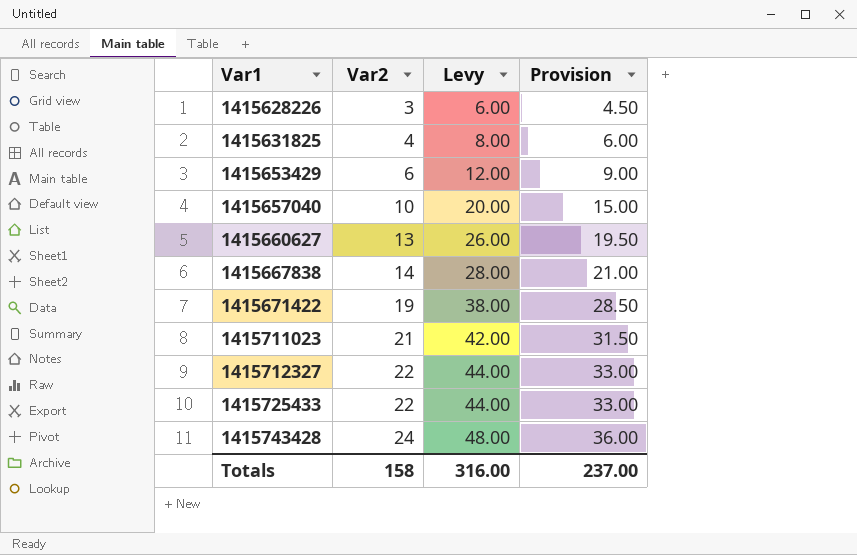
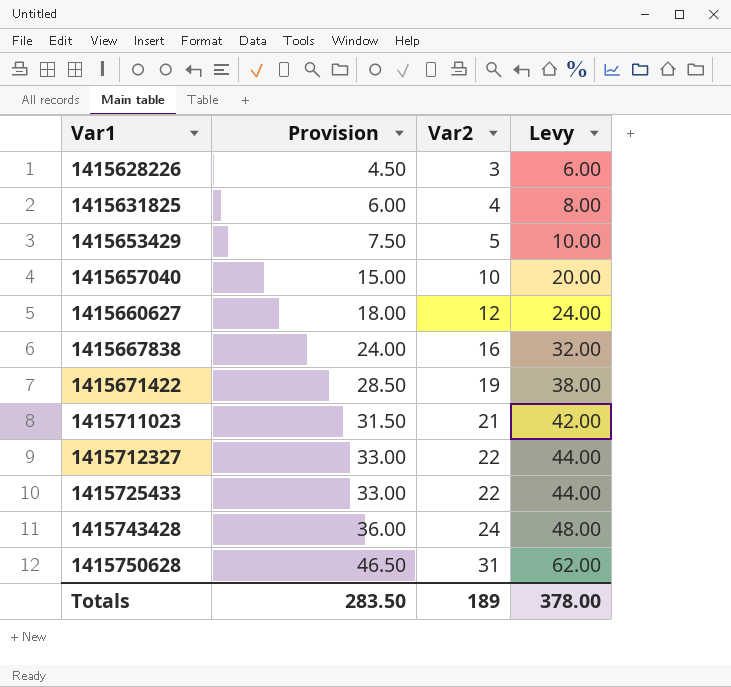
column Provision | position: 4 -> 2
1415653429 | Provision: 9.00 -> 7.50
1415653429 | Var2: 6 -> 5
1415653429 | Levy: 12.00 -> 10.00
1415660627 | Provision: 19.50 -> 18.00
1415660627 | Var2: 13 -> 12
1415660627 | Levy: 26.00 -> 24.00
1415667838 | Provision: 21.00 -> 24.00
1415667838 | Var2: 14 -> 16
1415667838 | Levy: 28.00 -> 32.00
row 1415750628: none -> 46.50 | 31 | 62.00
Totals | Provision: 237.00 -> 283.50
Totals | Var2: 158 -> 189
Totals | Levy: 316.00 -> 378.00

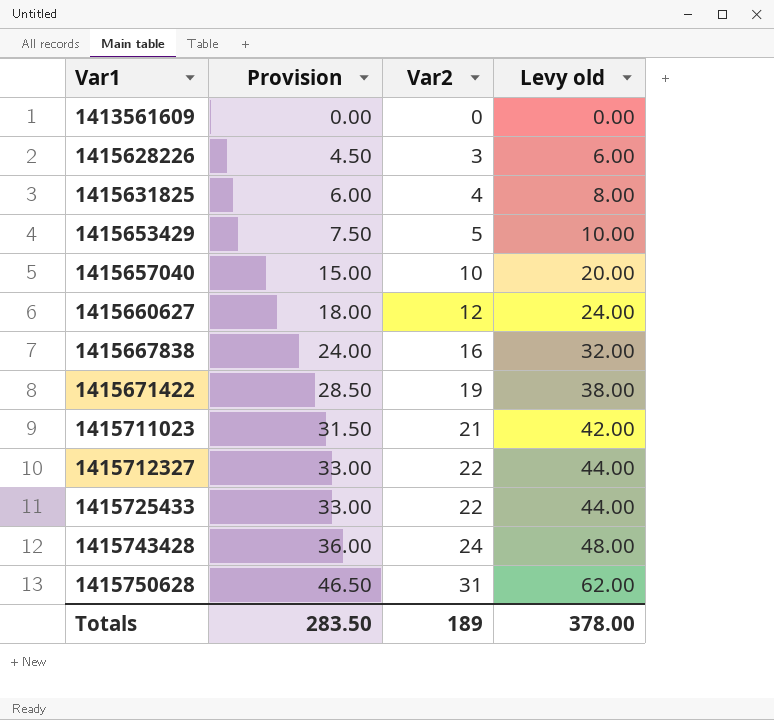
column name: Levy -> Levy old
row 1413561609: none -> 0.00 | 0 | 0.00

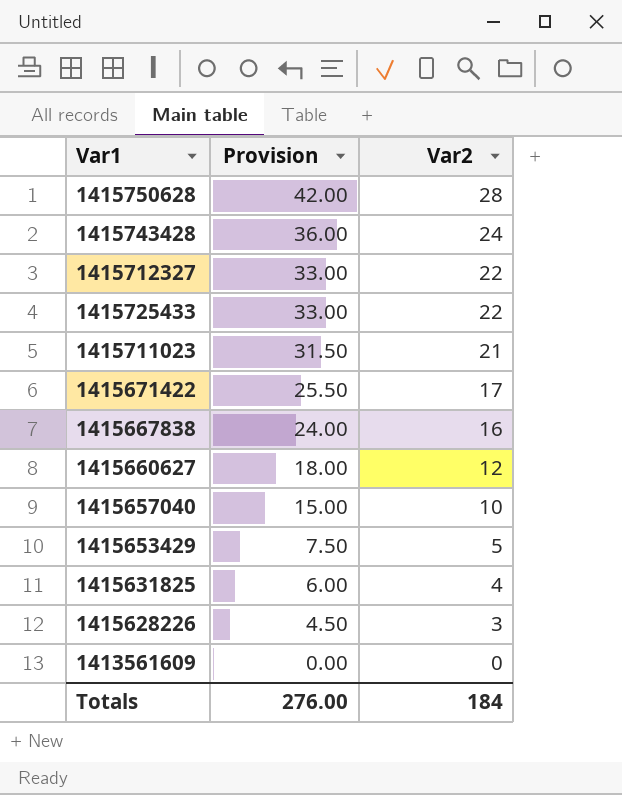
row order: Var1 ascending -> Provision descending
column Levy old | formula: [Var2] * 2 -> none
1415750628 | Provision: 46.50 -> 42.00
1415750628 | Var2: 31 -> 28
1415671422 | Provision: 28.50 -> 25.50
1415671422 | Var2: 19 -> 17
Totals | Provision: 283.50 -> 276.00
Totals | Var2: 189 -> 184

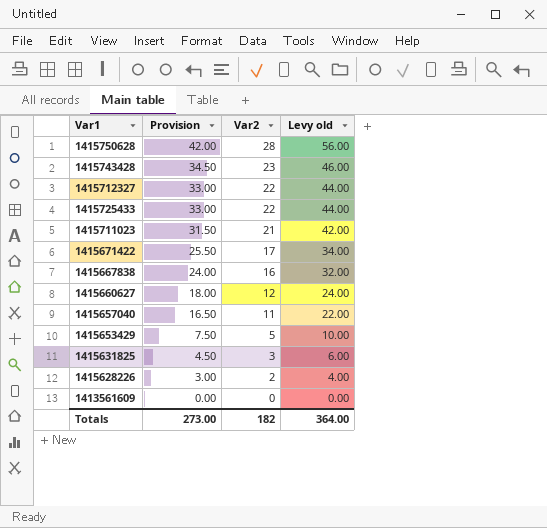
column Levy old | formula: none -> [Var2] * 2
1415743428 | Provision: 36.00 -> 34.50
1415743428 | Var2: 24 -> 23
1415657040 | Provision: 15.00 -> 16.50
1415657040 | Var2: 10 -> 11
1415631825 | Provision: 6.00 -> 4.50
1415631825 | Var2: 4 -> 3
1415628226 | Provision: 4.50 -> 3.00
1415628226 | Var2: 3 -> 2
Totals | Provision: 276.00 -> 273.00
Totals | Var2: 184 -> 182

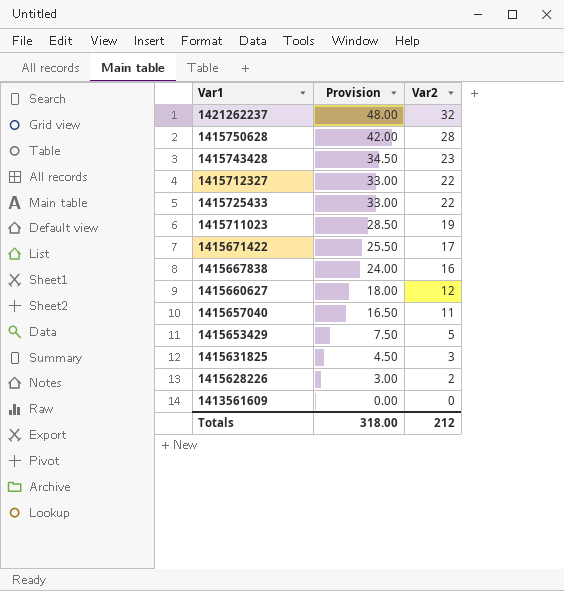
column Levy old | formula: [Var2] * 2 -> none
row 1421262237: none -> 48.00 | 32
1415711023 | Provision: 31.50 -> 28.50
1415711023 | Var2: 21 -> 19
Totals | Provision: 273.00 -> 318.00
Totals | Var2: 182 -> 212

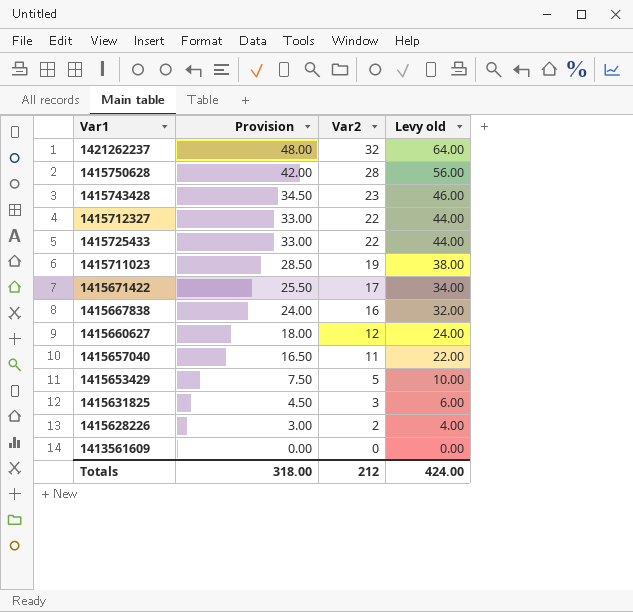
column Levy old | formula: none -> [Var2] * 2

